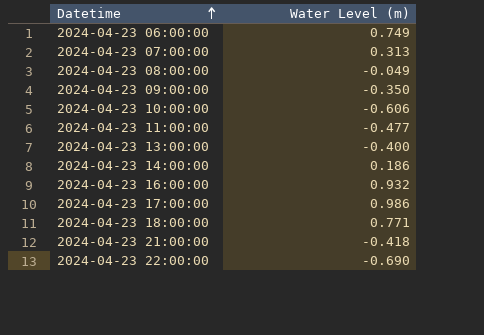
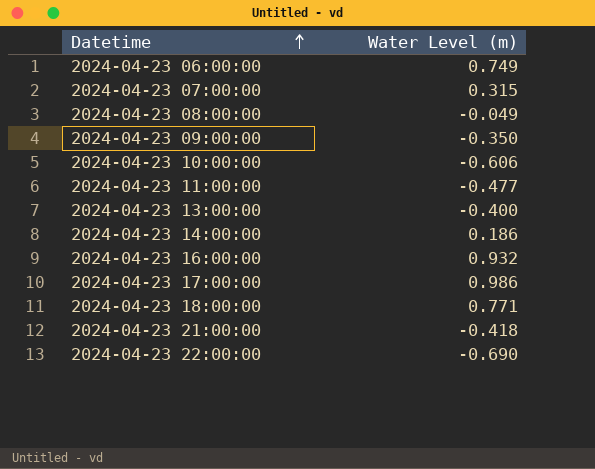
2024-04-23 07:00:00 | Water Level (m): 0.313 -> 0.315

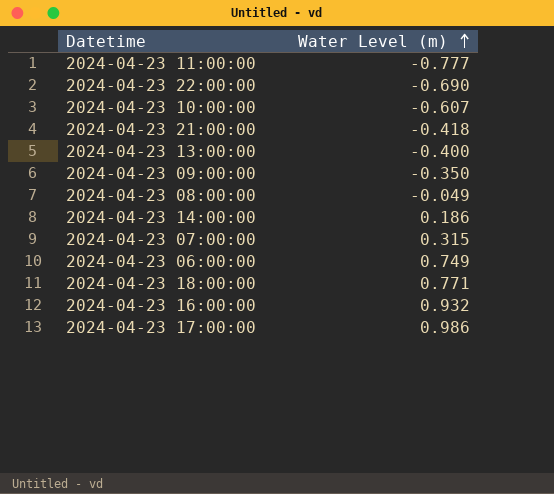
row order: Datetime ascending -> Water Level (m) ascending
2024-04-23 11:00:00 | Water Level (m): -0.477 -> -0.777
2024-04-23 10:00:00 | Water Level (m): -0.606 -> -0.607

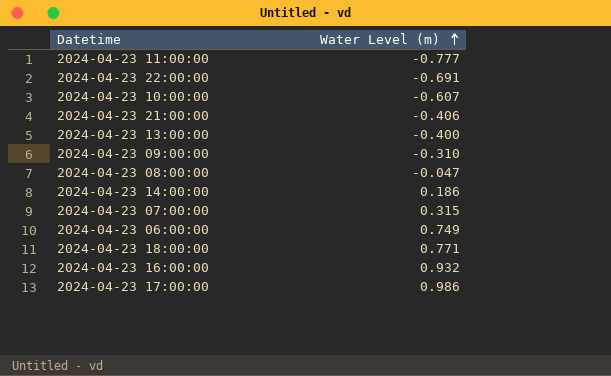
2024-04-23 22:00:00 | Water Level (m): -0.690 -> -0.691
2024-04-23 21:00:00 | Water Level (m): -0.418 -> -0.406
2024-04-23 09:00:00 | Water Level (m): -0.350 -> -0.310
2024-04-23 08:00:00 | Water Level (m): -0.049 -> -0.047

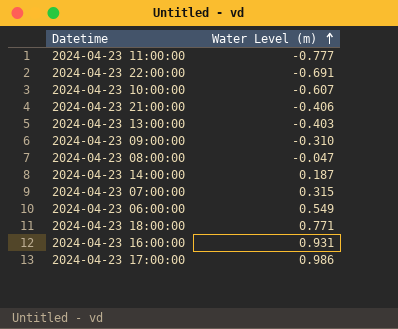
2024-04-23 13:00:00 | Water Level (m): -0.400 -> -0.403
2024-04-23 14:00:00 | Water Level (m): 0.186 -> 0.187
2024-04-23 06:00:00 | Water Level (m): 0.749 -> 0.549
2024-04-23 16:00:00 | Water Level (m): 0.932 -> 0.931

